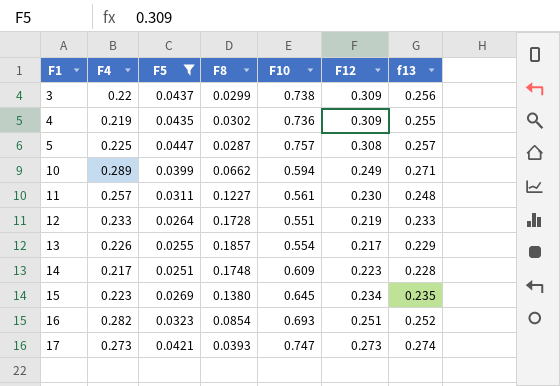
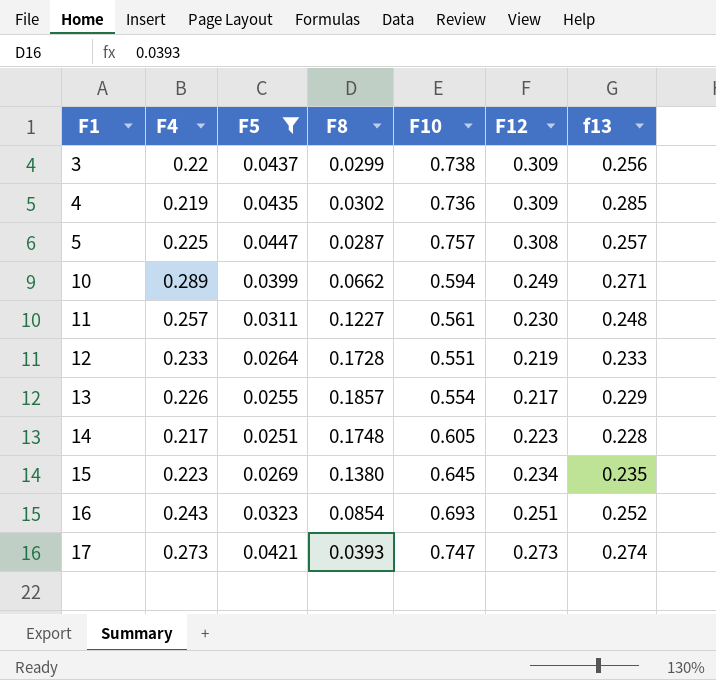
4 | f13: 0.255 -> 0.285
14 | F10: 0.609 -> 0.605
16 | F4: 0.282 -> 0.243

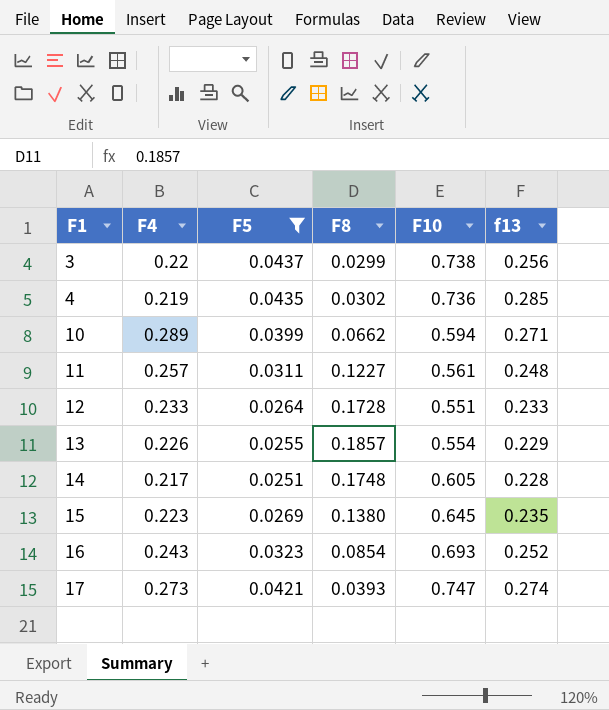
column F12 | position: 6 -> none
row 5: 0.225 | 0.0447 | 0.0287 | 0.757 | 0.308 | 0.257 -> none

